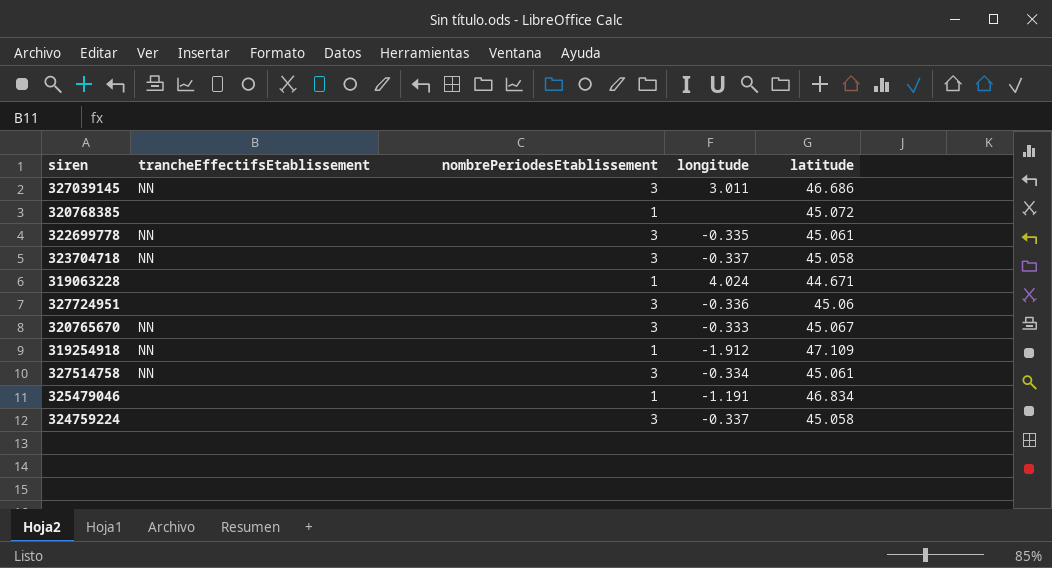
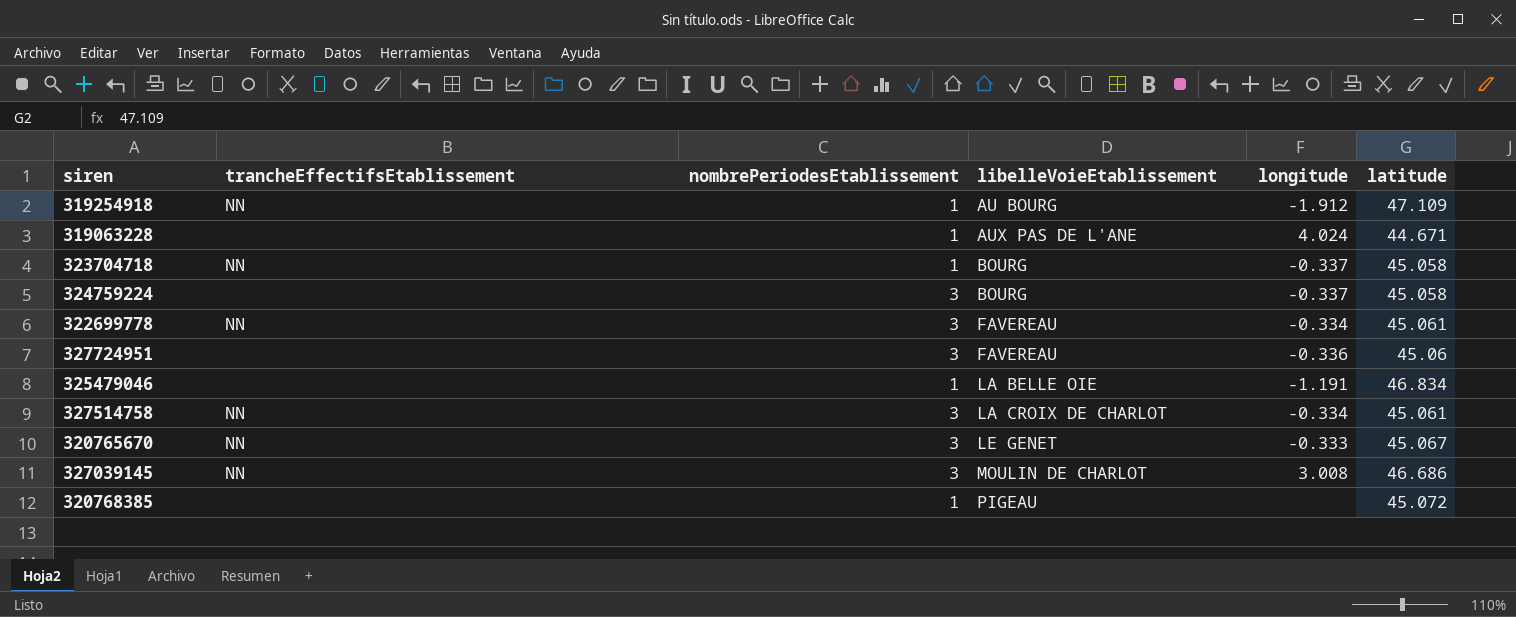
row order: none -> libelleVoieEtablissement ascending
column libelleVoieEtablissement | position: none -> 4
323704718 | nombrePeriodesEtablissement: 3 -> 1
322699778 | longitude: -0.335 -> -0.334
327039145 | longitude: 3.011 -> 3.008

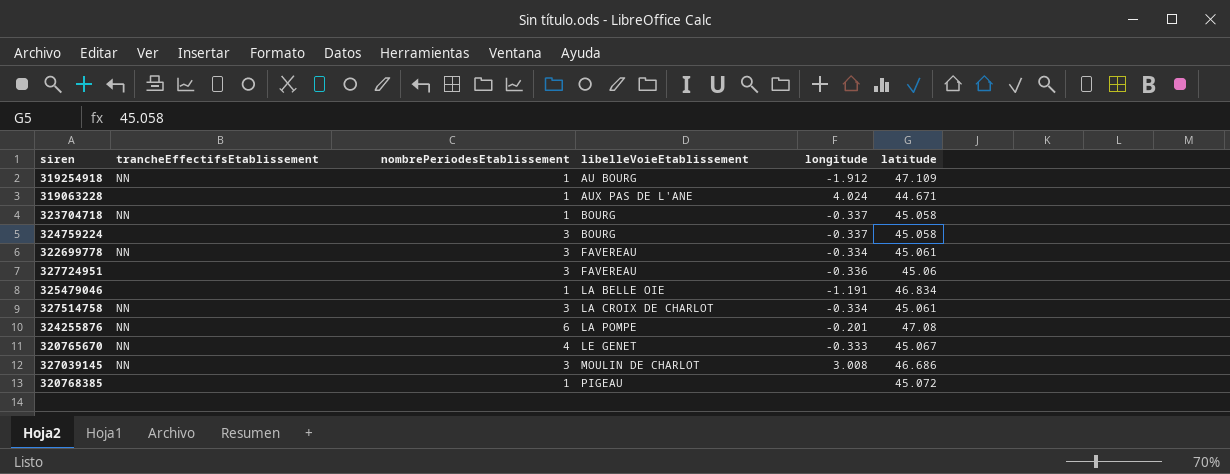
row 324255876: none -> NN | 6 | LA POMPE | -0.201 | 47.08
320765670 | nombrePeriodesEtablissement: 3 -> 4

